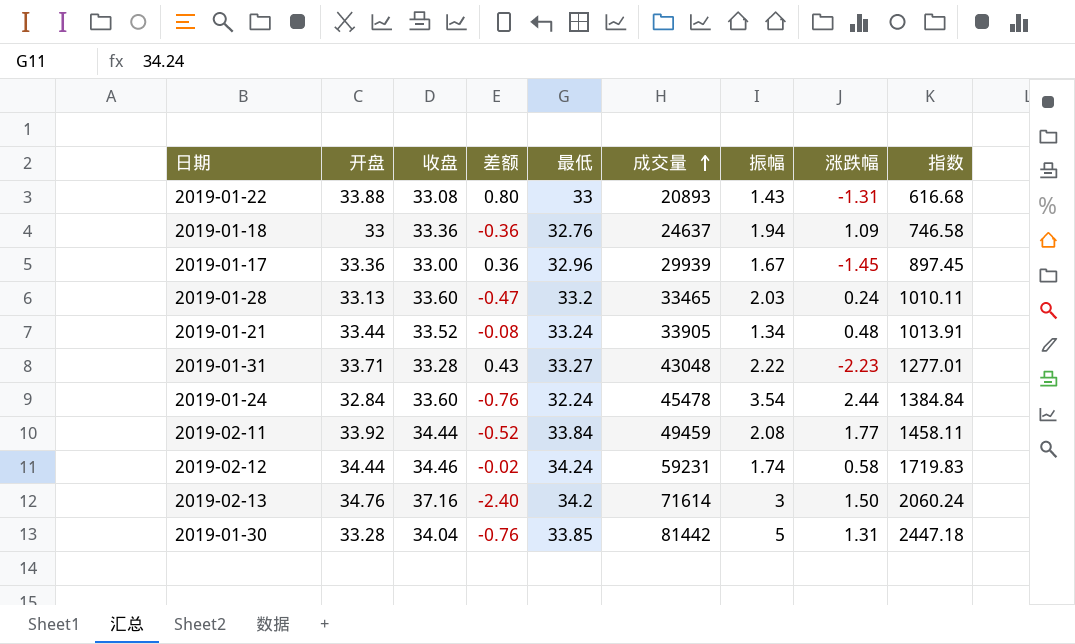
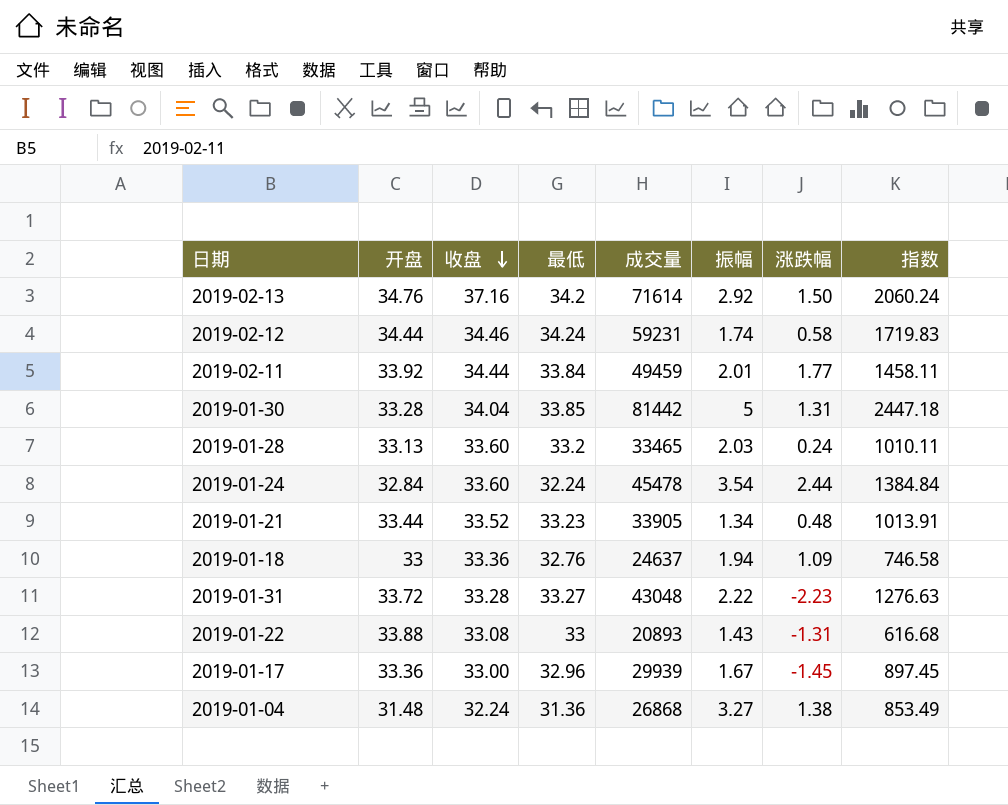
row order: 成交量 ascending -> 收盘 descending
column 差额 | formula: [开盘] - [收盘] -> none
2019-02-13 | 振幅: 3 -> 2.92
2019-02-11 | 振幅: 2.08 -> 2.01
2019-01-21 | 最低: 33.24 -> 33.23
2019-01-31 | 开盘: 33.71 -> 33.72
2019-01-31 | 指数: 1277.01 -> 1276.63
row 2019-01-04: none -> 31.48 | 32.24 | 31.36 | 26868 | 3.27 | 1.38 | 853.49

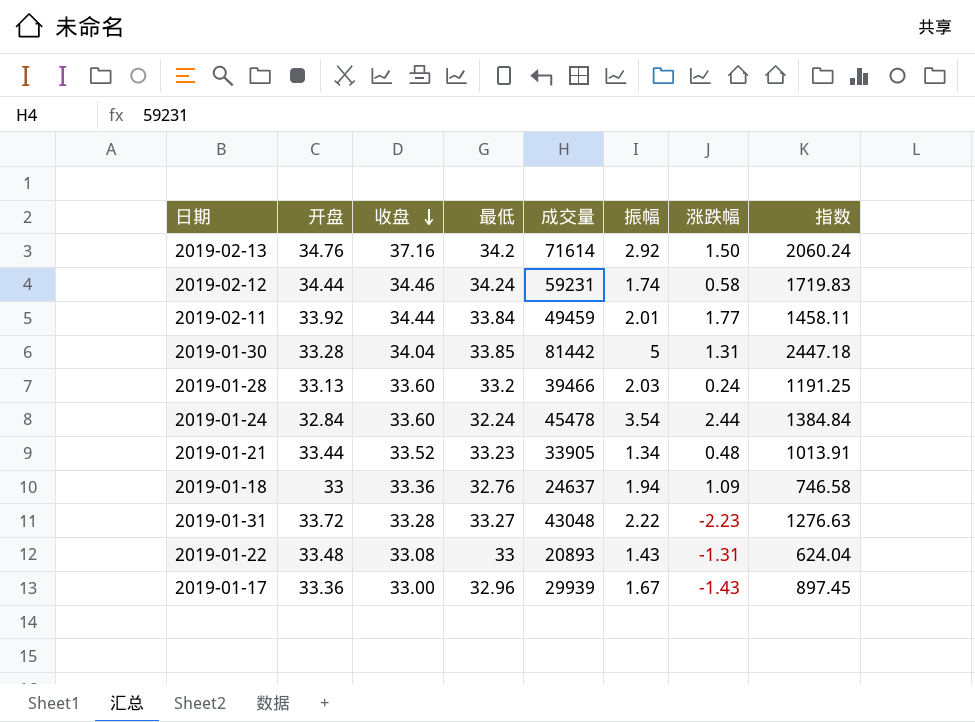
row 2019-01-04: 31.48 | 32.24 | 31.36 | 26868 | 3.27 | 1.38 | 853.49 -> none
2019-01-28 | 成交量: 33465 -> 39466
2019-01-28 | 指数: 1010.11 -> 1191.25
2019-01-22 | 开盘: 33.88 -> 33.48
2019-01-22 | 指数: 616.68 -> 624.04
2019-01-17 | 涨跌幅: -1.45 -> -1.43

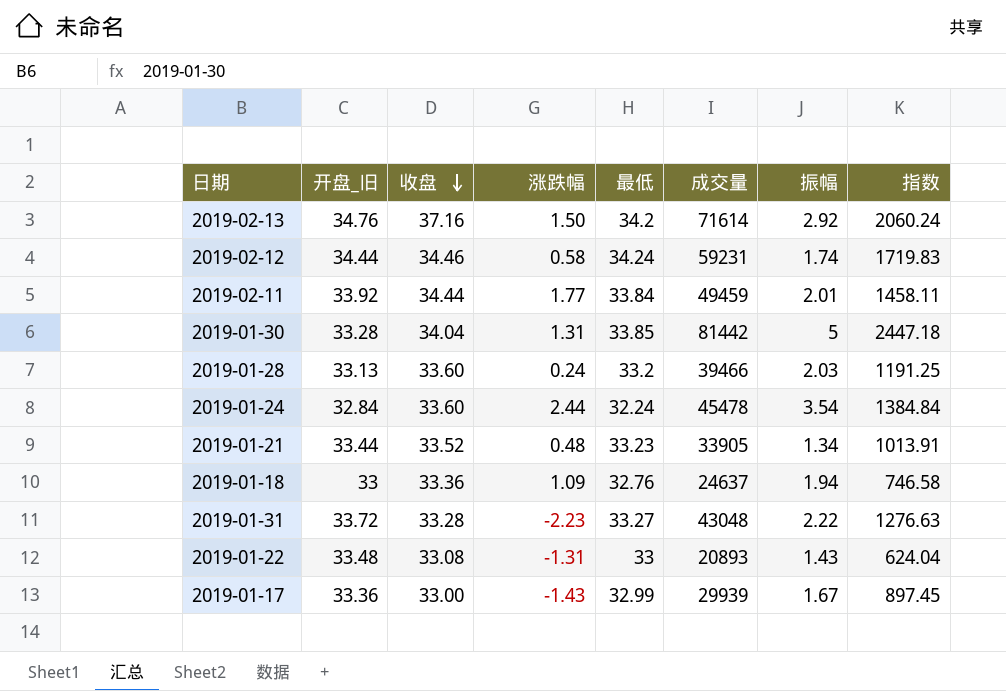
column name: 开盘 -> 开盘_旧
column 涨跌幅 | position: 7 -> 4
2019-01-17 | 最低: 32.96 -> 32.99

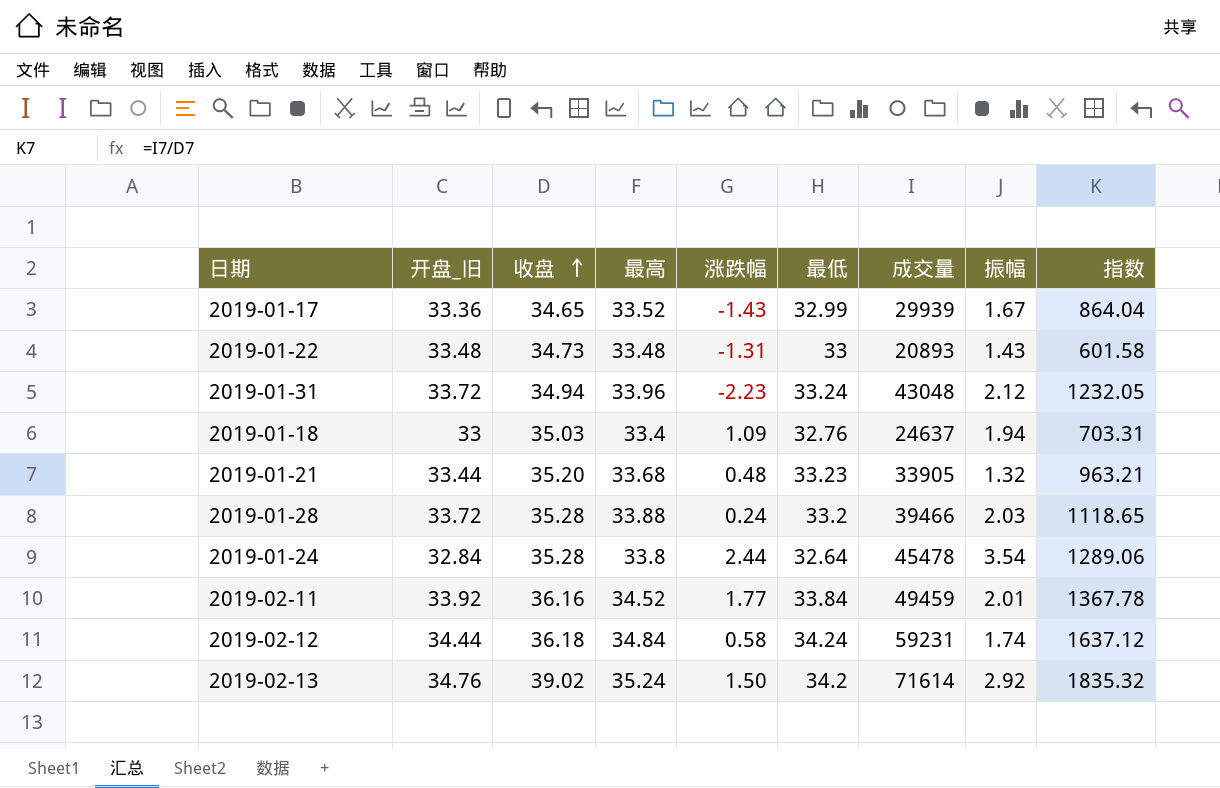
row order: 收盘 descending -> 收盘 ascending
column 最高 | position: none -> 4
column 指数 | formula: [成交量] / [开盘_旧] -> [成交量] / [收盘]
row 2019-01-30: 33.28 | 34.04 | 1.31 | 33.85 | 81442 | 5 | 2447.18 -> none
2019-01-17 | 收盘: 33.00 -> 34.65
2019-01-22 | 收盘: 33.08 -> 34.73
2019-01-31 | 收盘: 33.28 -> 34.94
2019-01-31 | 最低: 33.27 -> 33.24
2019-01-31 | 振幅: 2.22 -> 2.12
2019-01-18 | 收盘: 33.36 -> 35.03
2019-01-21 | 收盘: 33.52 -> 35.20
2019-01-21 | 振幅: 1.34 -> 1.32
2019-01-28 | 开盘_旧: 33.13 -> 33.72
2019-01-28 | 收盘: 33.60 -> 35.28
2019-01-24 | 收盘: 33.60 -> 35.28
2019-01-24 | 最低: 32.24 -> 32.64
2019-02-11 | 收盘: 34.44 -> 36.16
2019-02-12 | 收盘: 34.46 -> 36.18
2019-02-13 | 收盘: 37.16 -> 39.02

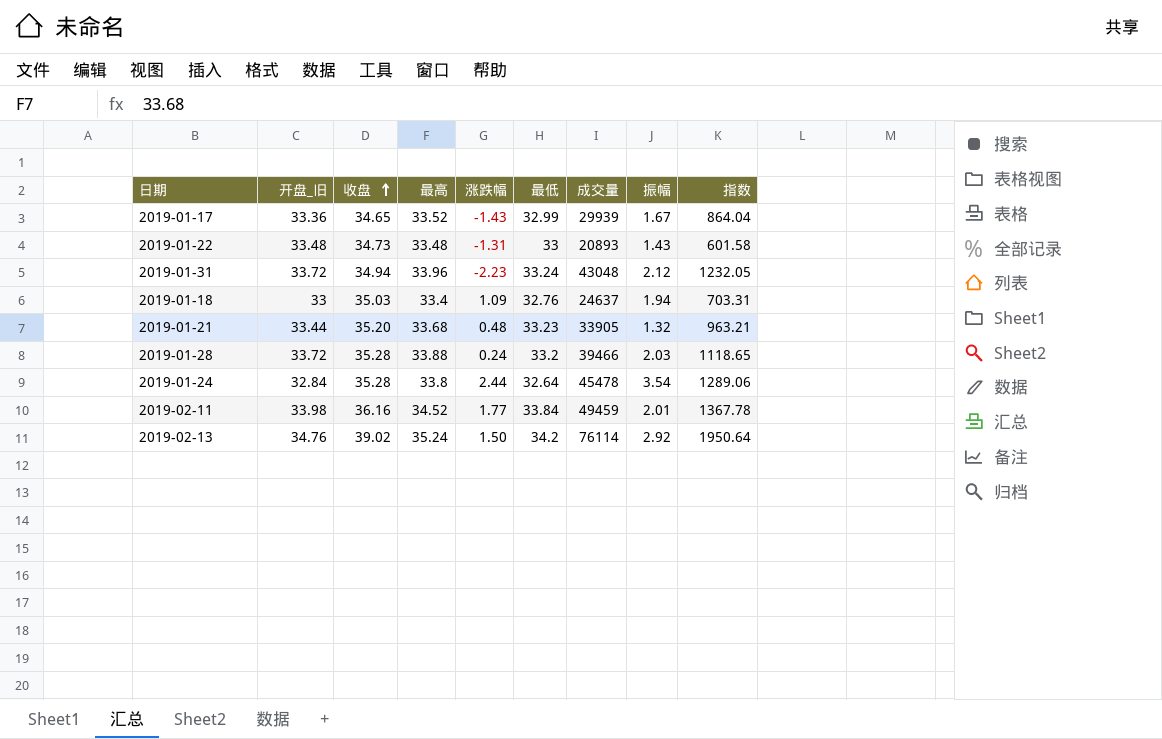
row 2019-02-12: 34.44 | 36.18 | 34.84 | 0.58 | 34.24 | 59231 | 1.74 | 1637.12 -> none
2019-02-11 | 开盘_旧: 33.92 -> 33.98
2019-02-13 | 成交量: 71614 -> 76114
2019-02-13 | 指数: 1835.32 -> 1950.64

